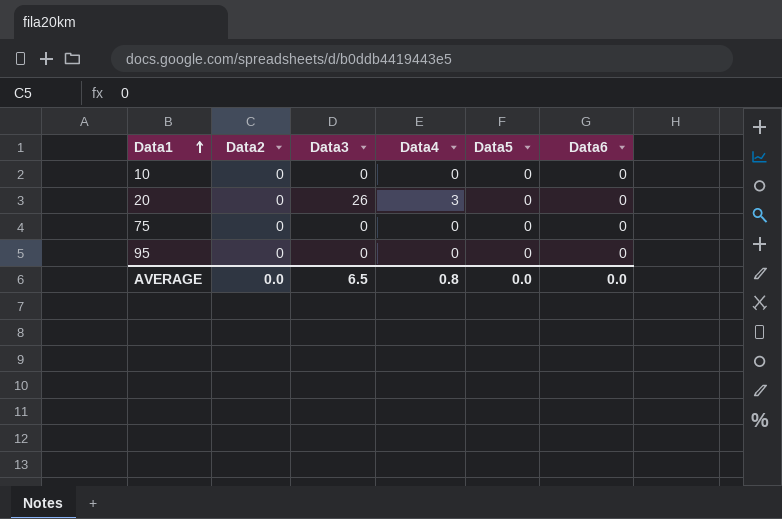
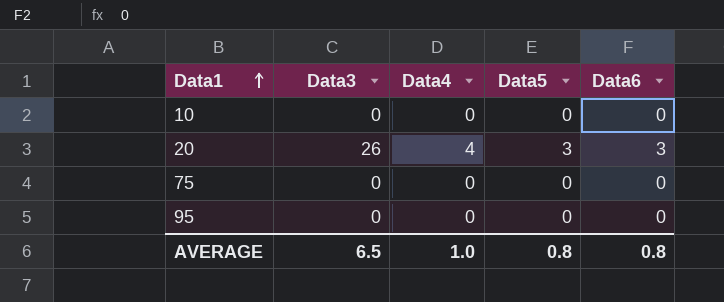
column Data2 | position: 2 -> none
20 | Data4: 3 -> 4
20 | Data5: 0 -> 3
20 | Data6: 0 -> 3
AVERAGE | Data4: 0.8 -> 1.0
AVERAGE | Data5: 0.0 -> 0.8
AVERAGE | Data6: 0.0 -> 0.8

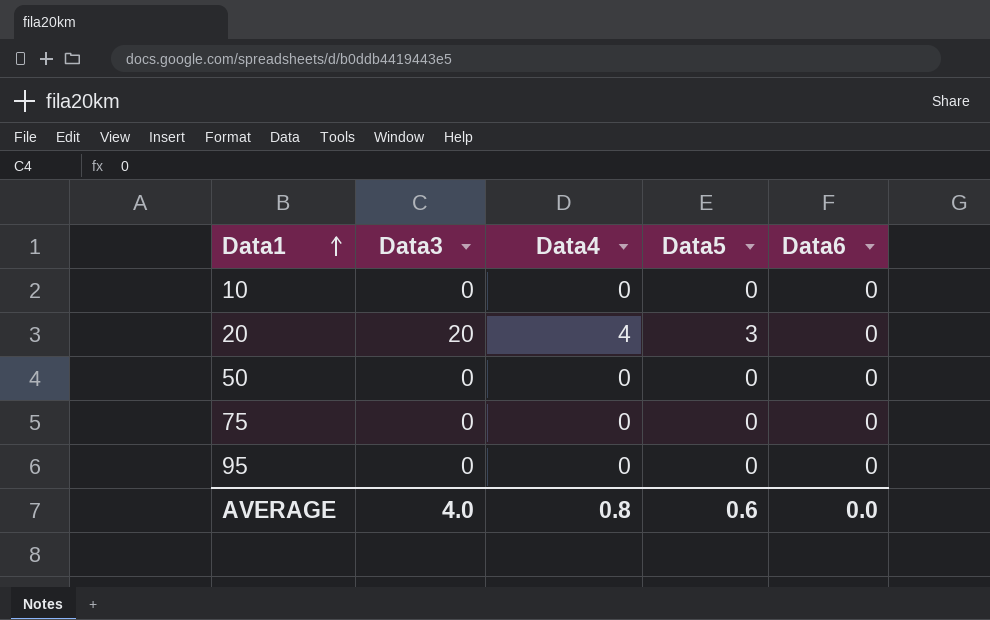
20 | Data3: 26 -> 20
20 | Data6: 3 -> 0
row 50: none -> 0 | 0 | 0 | 0
AVERAGE | Data3: 6.5 -> 4.0
AVERAGE | Data4: 1.0 -> 0.8
AVERAGE | Data5: 0.8 -> 0.6
AVERAGE | Data6: 0.8 -> 0.0

